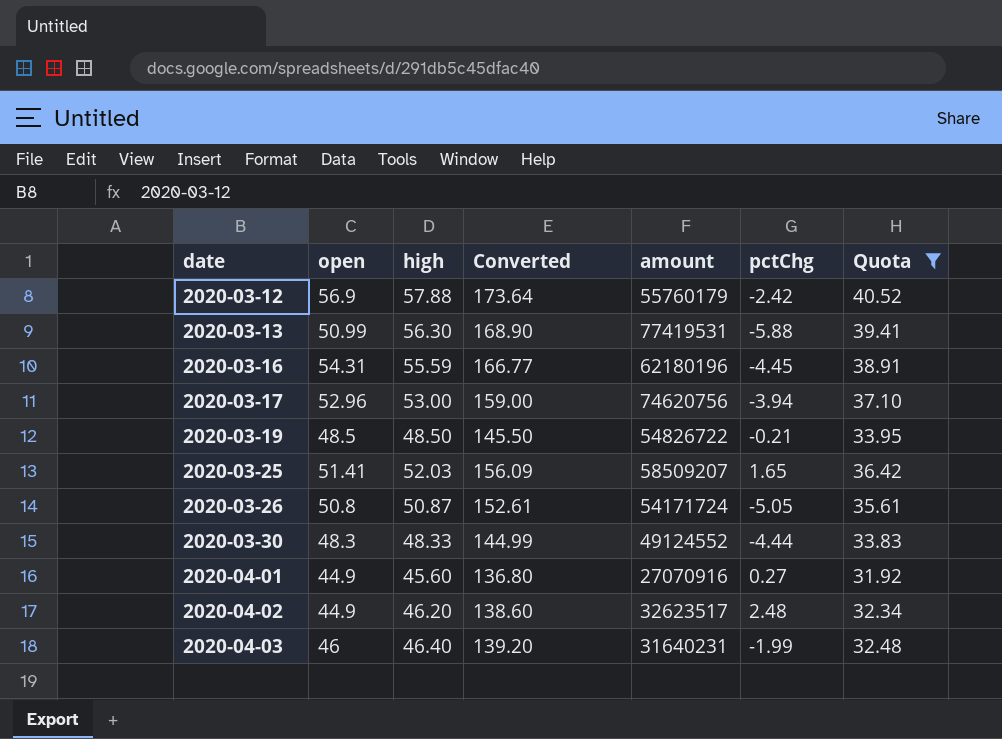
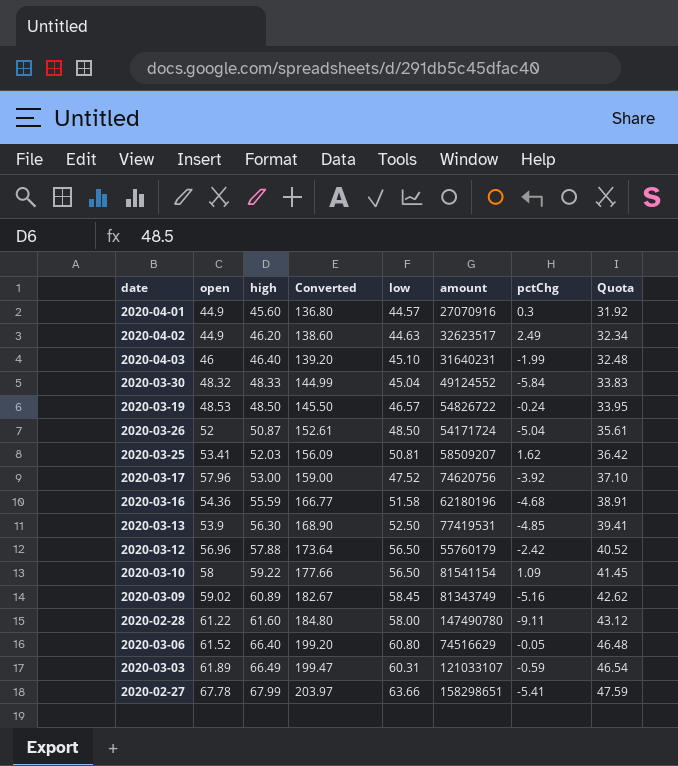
filter: Quota <= 40.52 -> none
row order: date ascending -> high ascending
column low | position: none -> 5
2020-04-01 | pctChg: 0.27 -> 0.3
2020-04-02 | pctChg: 2.48 -> 2.49
2020-03-30 | open: 48.3 -> 48.32
2020-03-30 | pctChg: -4.44 -> -5.84
2020-03-19 | open: 48.5 -> 48.53
2020-03-19 | pctChg: -0.21 -> -0.24
2020-03-26 | open: 50.8 -> 52
2020-03-26 | pctChg: -5.05 -> -5.04
2020-03-25 | open: 51.41 -> 53.41
2020-03-25 | pctChg: 1.65 -> 1.62
2020-03-17 | open: 52.96 -> 57.96
2020-03-17 | pctChg: -3.94 -> -3.92
2020-03-16 | open: 54.31 -> 54.36
2020-03-16 | pctChg: -4.45 -> -4.68
2020-03-13 | open: 50.99 -> 53.9
2020-03-13 | pctChg: -5.88 -> -4.85
2020-03-12 | open: 56.9 -> 56.96

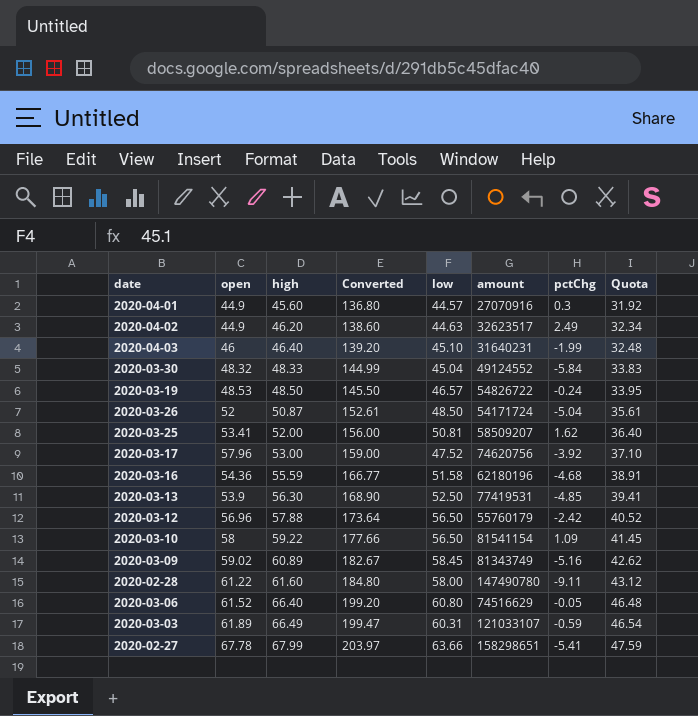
2020-03-25 | high: 52.03 -> 52.00
2020-03-25 | Converted: 156.09 -> 156.00
2020-03-25 | Quota: 36.42 -> 36.40

